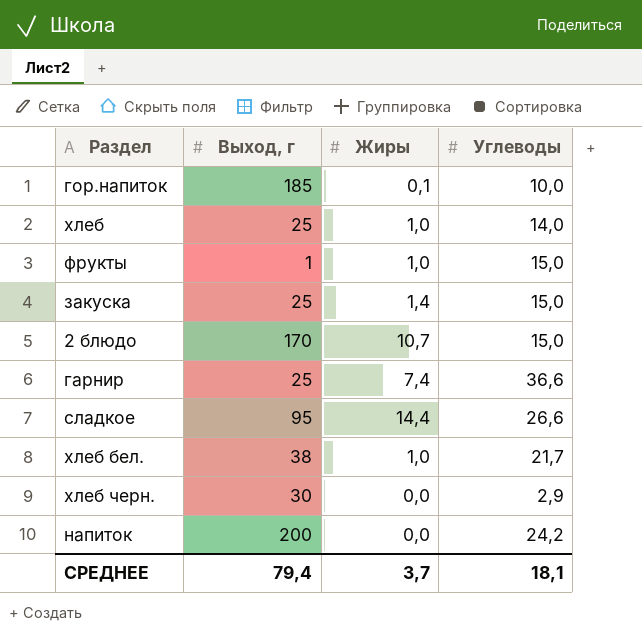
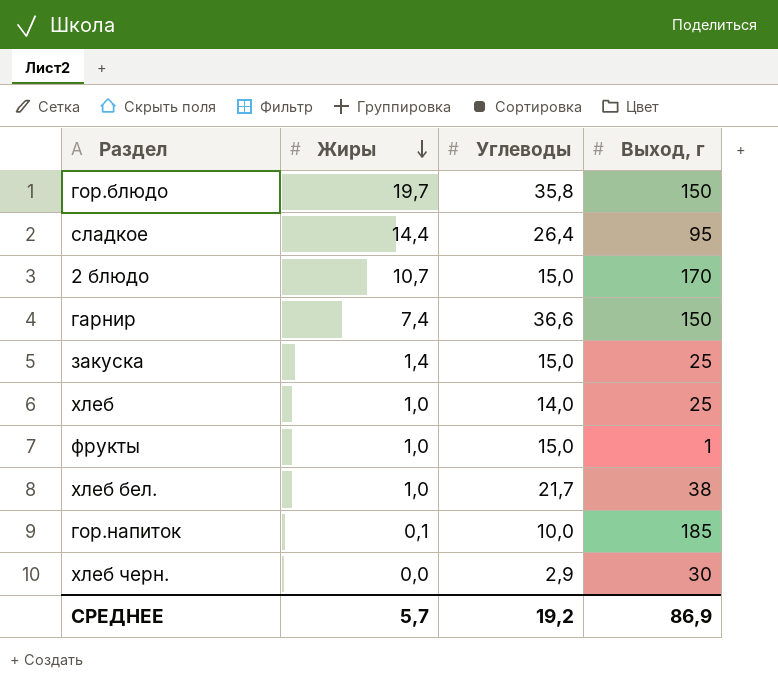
row order: none -> Жиры descending
column Выход, г | position: 2 -> 4
row напиток: 200 | 0,0 | 24,2 -> none
row гор.блюдо: none -> 19,7 | 35,8 | 150
сладкое | Углеводы: 26,6 -> 26,4
гарнир | Выход, г: 25 -> 150
СРЕДНЕЕ | Жиры: 3,7 -> 5,7
СРЕДНЕЕ | Углеводы: 18,1 -> 19,2
СРЕДНЕЕ | Выход, г: 79,4 -> 86,9

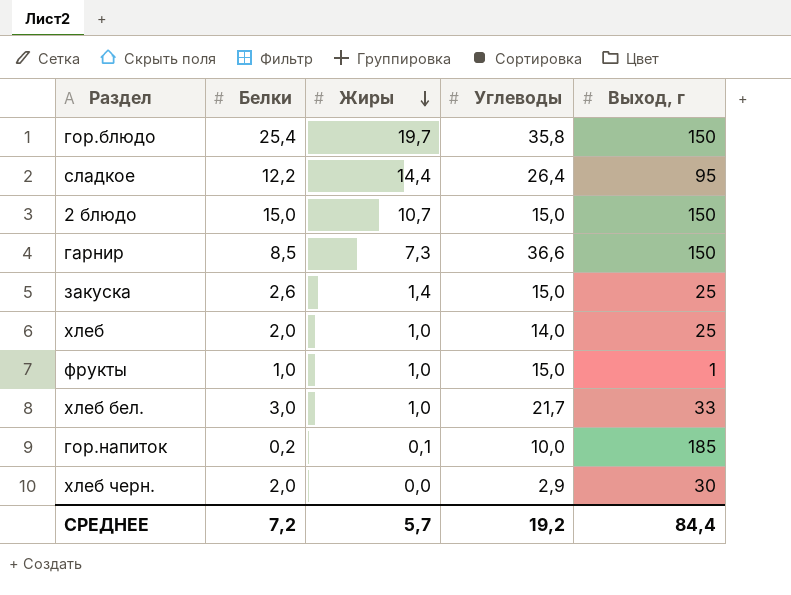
column Белки | position: none -> 2
2 блюдо | Выход, г: 170 -> 150
гарнир | Жиры: 7,4 -> 7,3
хлеб бел. | Выход, г: 38 -> 33
СРЕДНЕЕ | Выход, г: 86,9 -> 84,4

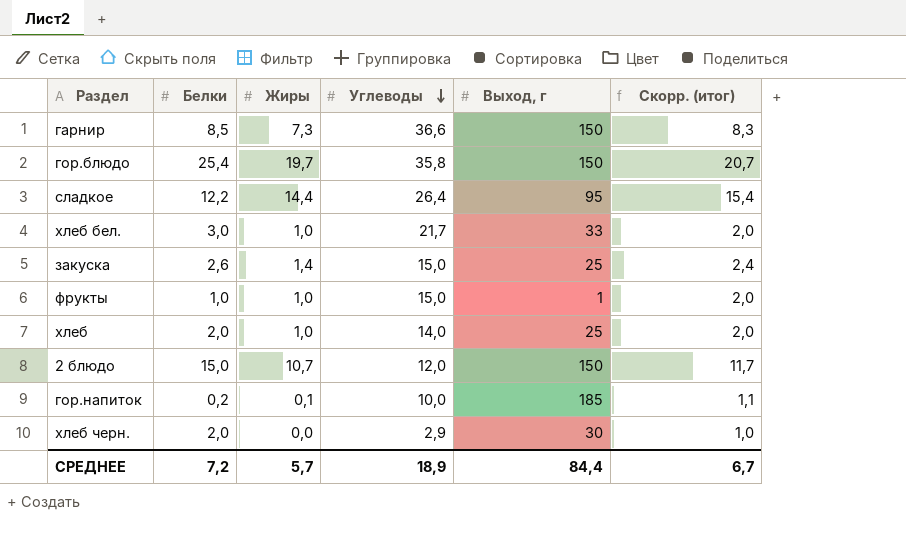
row order: Жиры descending -> Углеводы descending
column Скорр. (итог) | formula: none -> [Жиры] + 1
2 блюдо | Углеводы: 15,0 -> 12,0
СРЕДНЕЕ | Углеводы: 19,2 -> 18,9

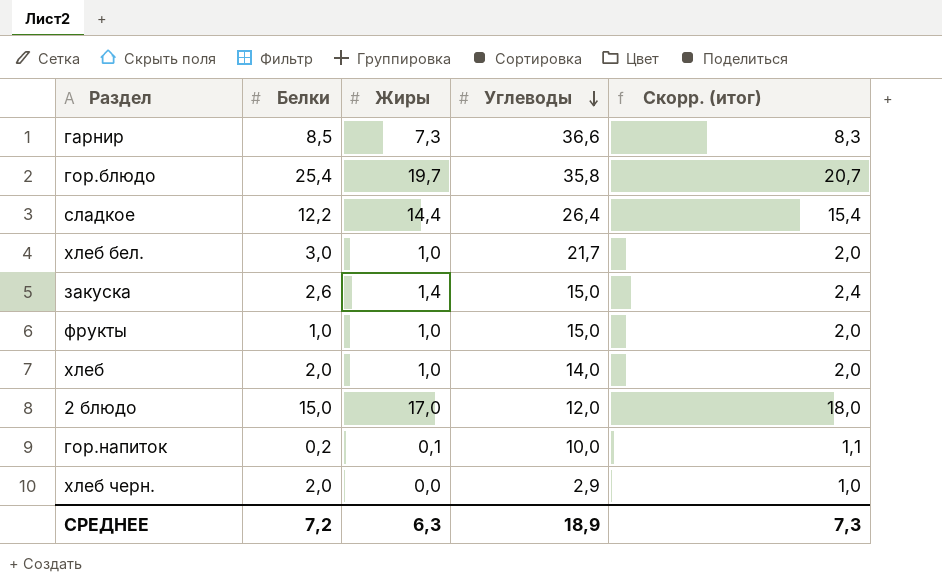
column Выход, г | position: 5 -> none
2 блюдо | Жиры: 10,7 -> 17,0
2 блюдо | Скорр. (итог): 11,7 -> 18,0
СРЕДНЕЕ | Жиры: 5,7 -> 6,3
СРЕДНЕЕ | Скорр. (итог): 6,7 -> 7,3

